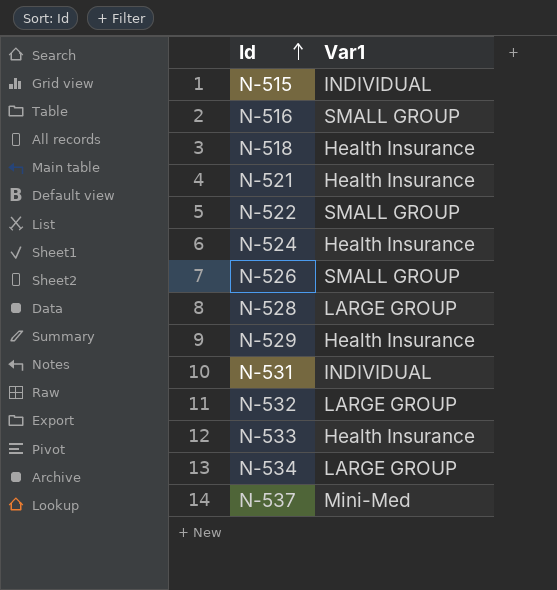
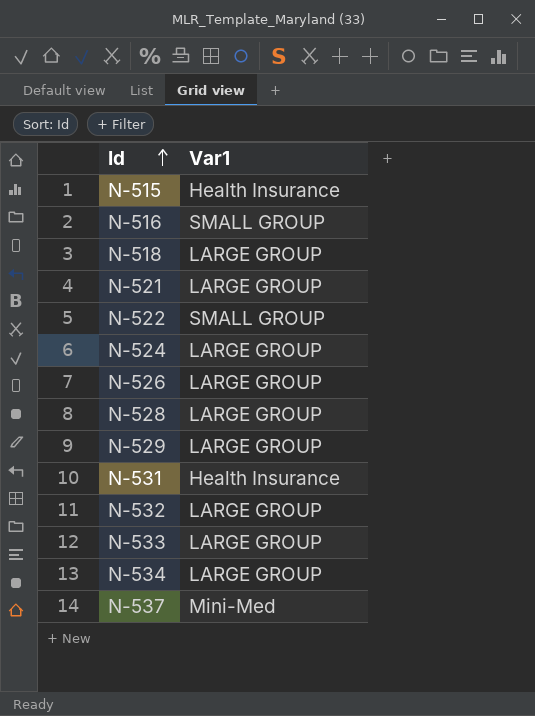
N-515 | Var1: INDIVIDUAL -> Health Insurance
N-518 | Var1: Health Insurance -> LARGE GROUP
N-521 | Var1: Health Insurance -> LARGE GROUP
N-524 | Var1: Health Insurance -> LARGE GROUP
N-526 | Var1: SMALL GROUP -> LARGE GROUP
N-529 | Var1: Health Insurance -> LARGE GROUP
N-531 | Var1: INDIVIDUAL -> Health Insurance
N-533 | Var1: Health Insurance -> LARGE GROUP

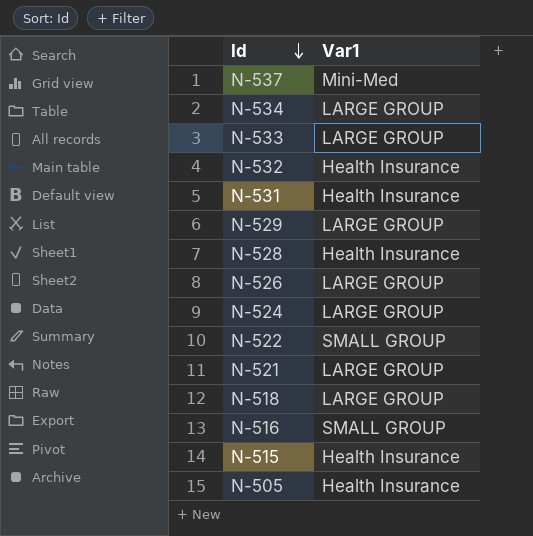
row order: Id ascending -> Id descending
N-532 | Var1: LARGE GROUP -> Health Insurance
N-528 | Var1: LARGE GROUP -> Health Insurance
row N-505: none -> Health Insurance

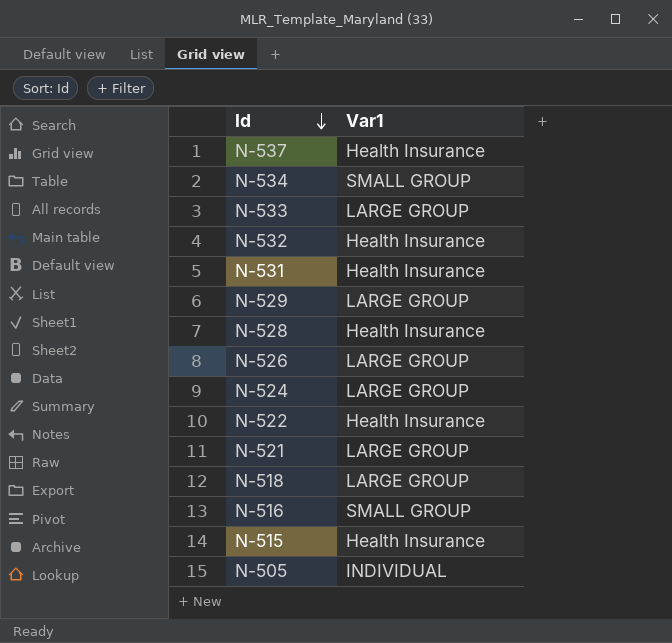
N-537 | Var1: Mini-Med -> Health Insurance
N-534 | Var1: LARGE GROUP -> SMALL GROUP
N-522 | Var1: SMALL GROUP -> Health Insurance
N-505 | Var1: Health Insurance -> INDIVIDUAL

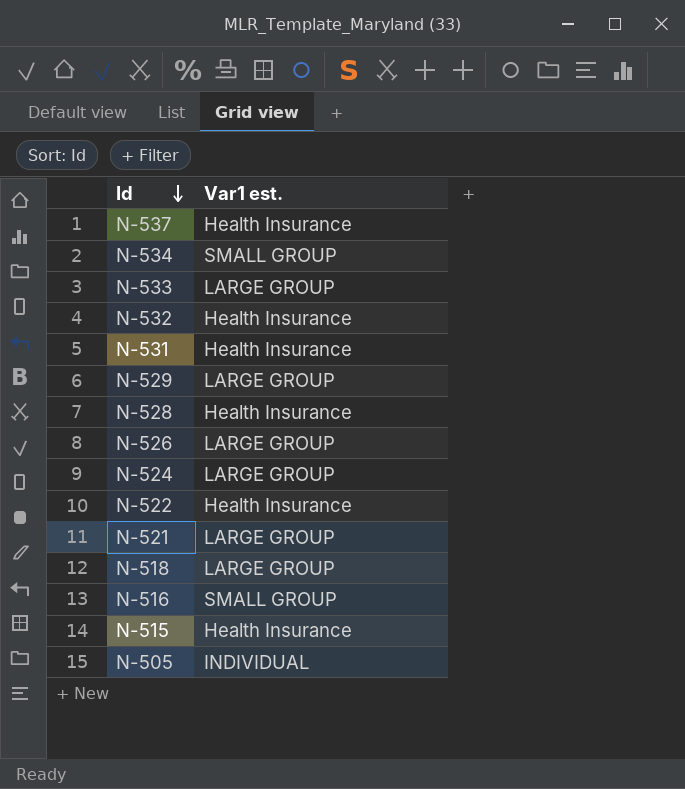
column name: Var1 -> Var1 est.

